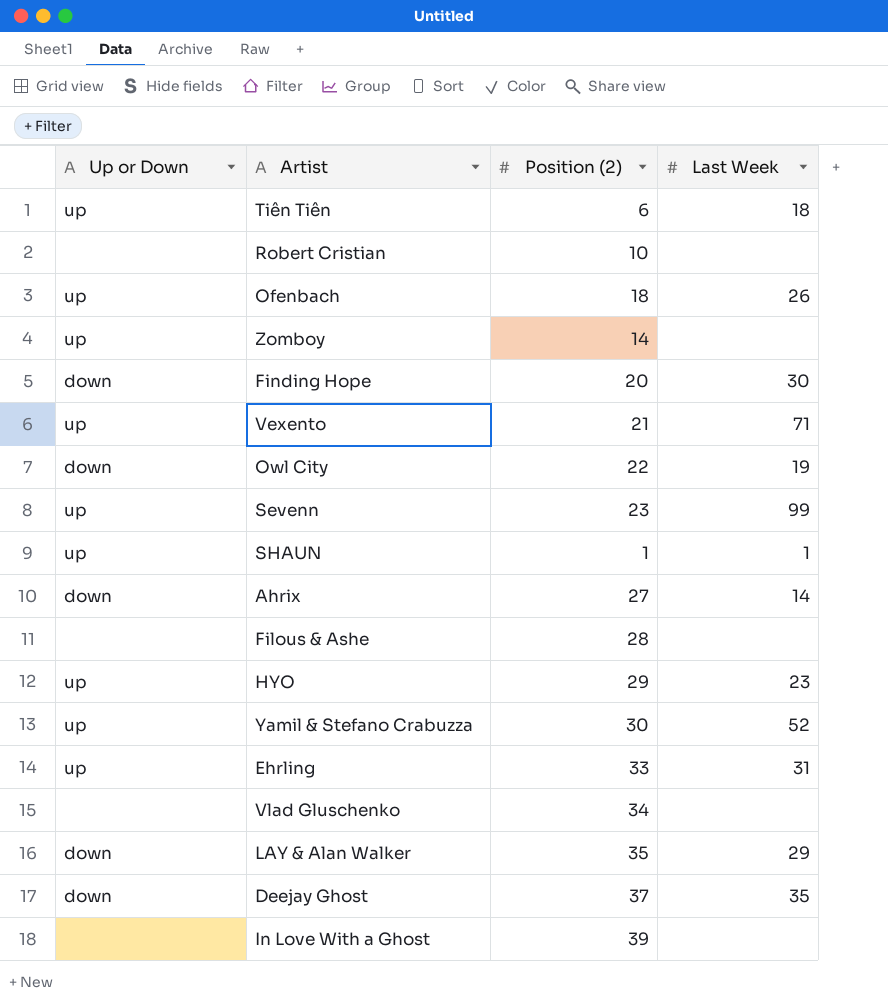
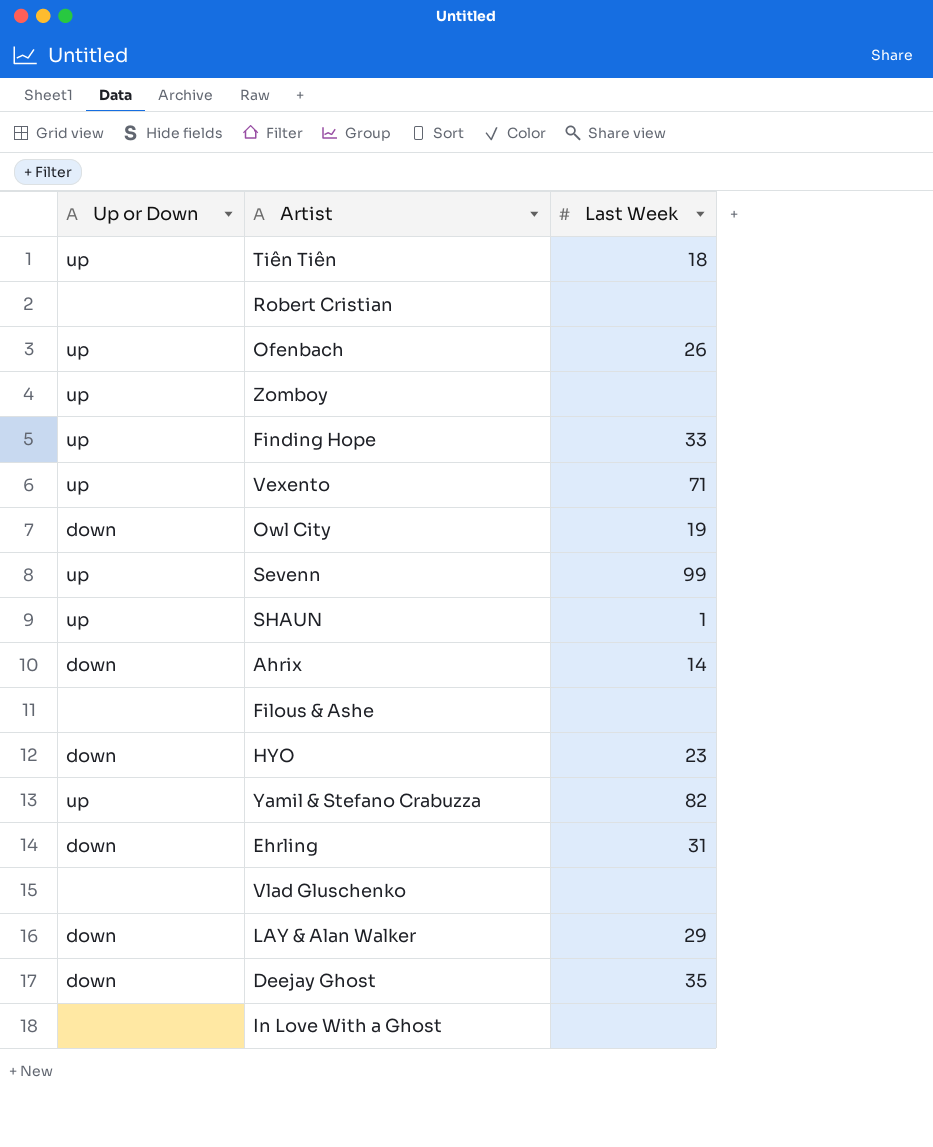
column Position (2) | position: 3 -> none
Finding Hope | Up or Down: down -> up
Finding Hope | Last Week: 30 -> 33
HYO | Up or Down: up -> down
Yamil & Stefano Crabuzza | Last Week: 52 -> 82
Ehrling | Up or Down: up -> down

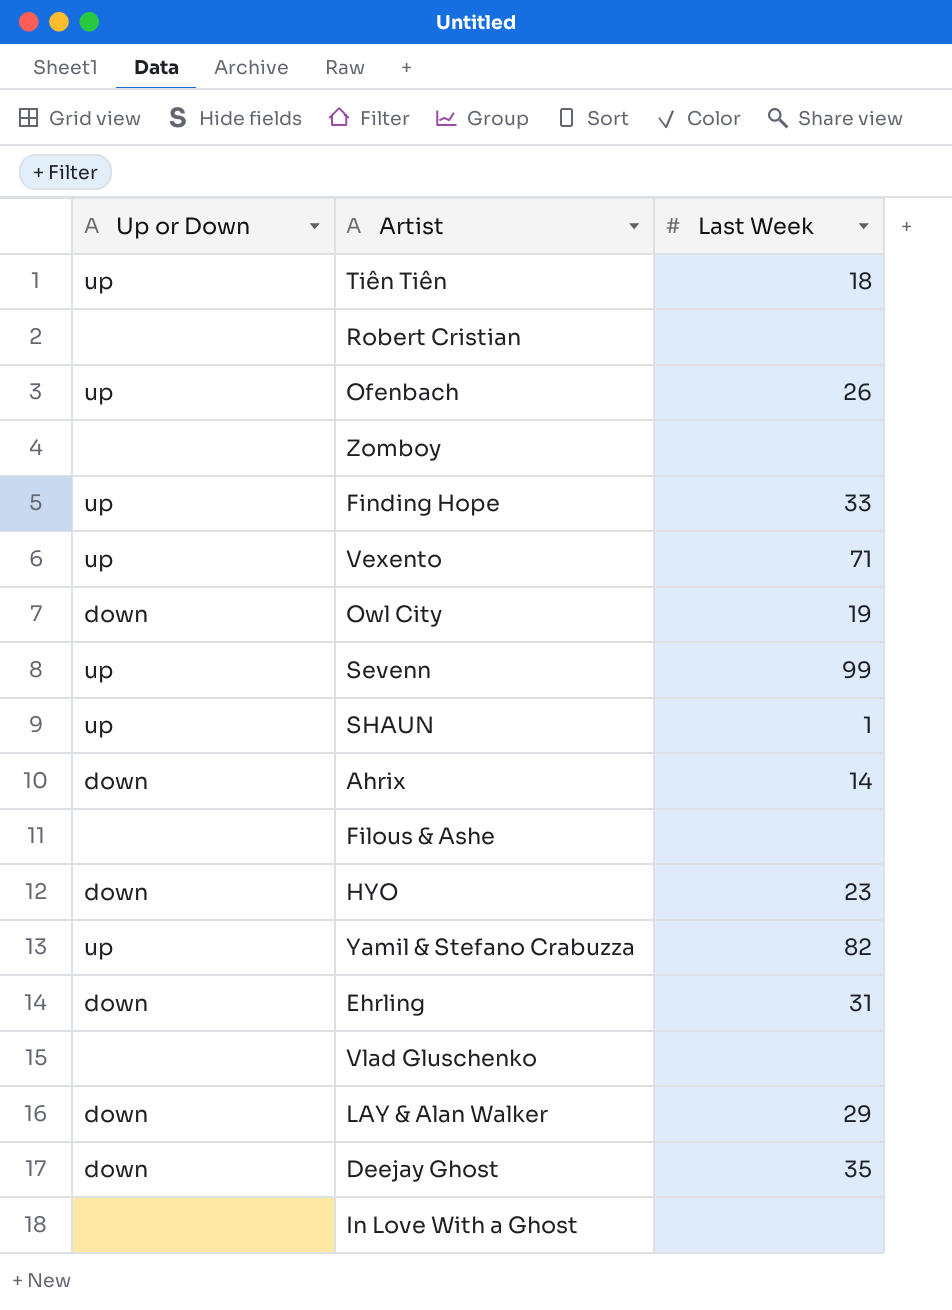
Zomboy | Up or Down: up -> none

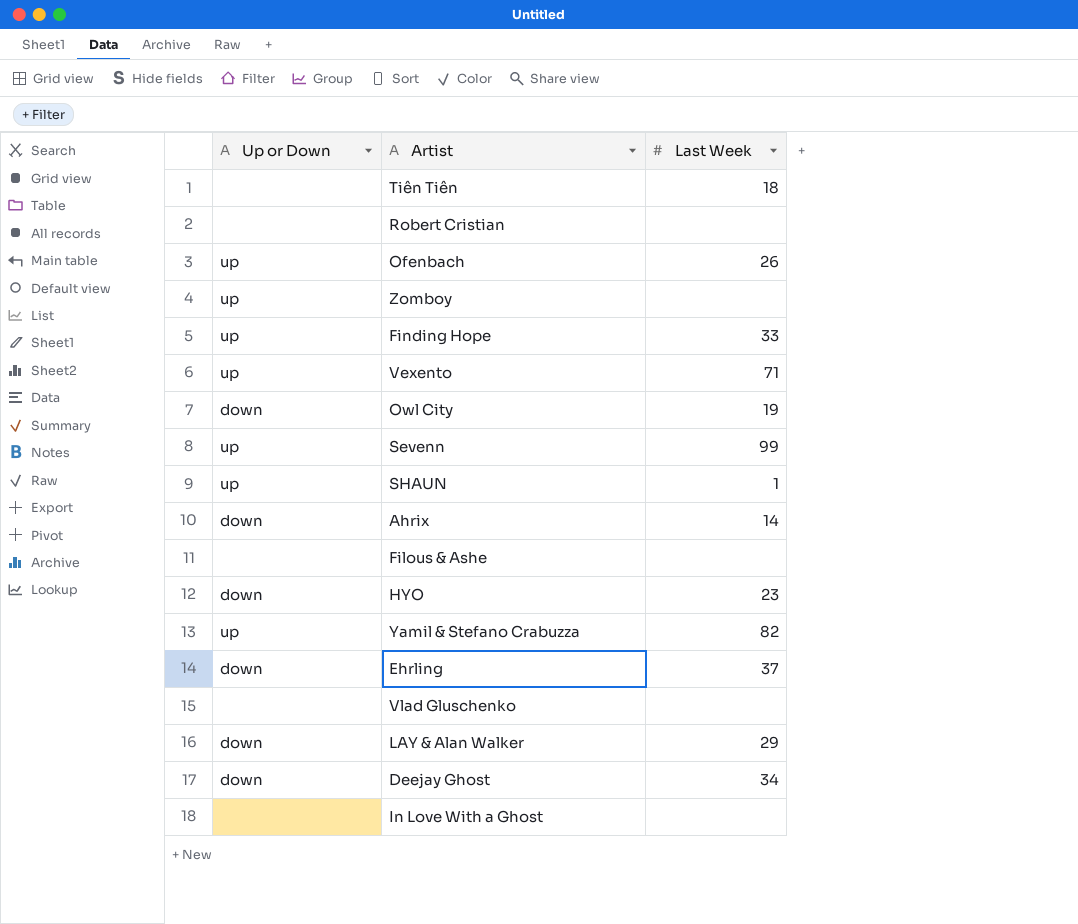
Tiên Tiên | Up or Down: up -> none
Zomboy | Up or Down: none -> up
Ehrling | Last Week: 31 -> 37
Deejay Ghost | Last Week: 35 -> 34

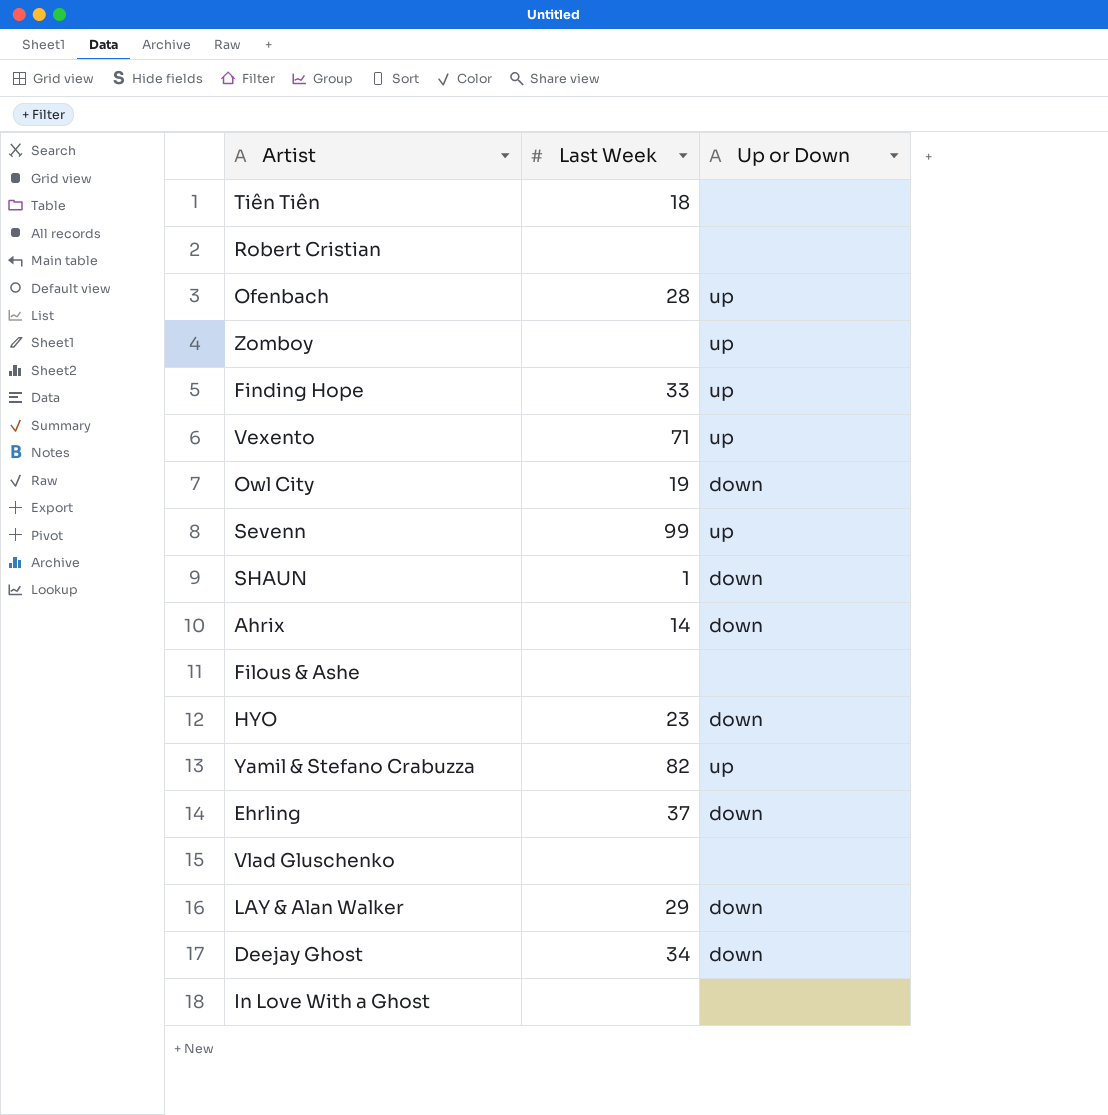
column Up or Down | position: 1 -> 3
Ofenbach | Last Week: 26 -> 28
SHAUN | Up or Down: up -> down

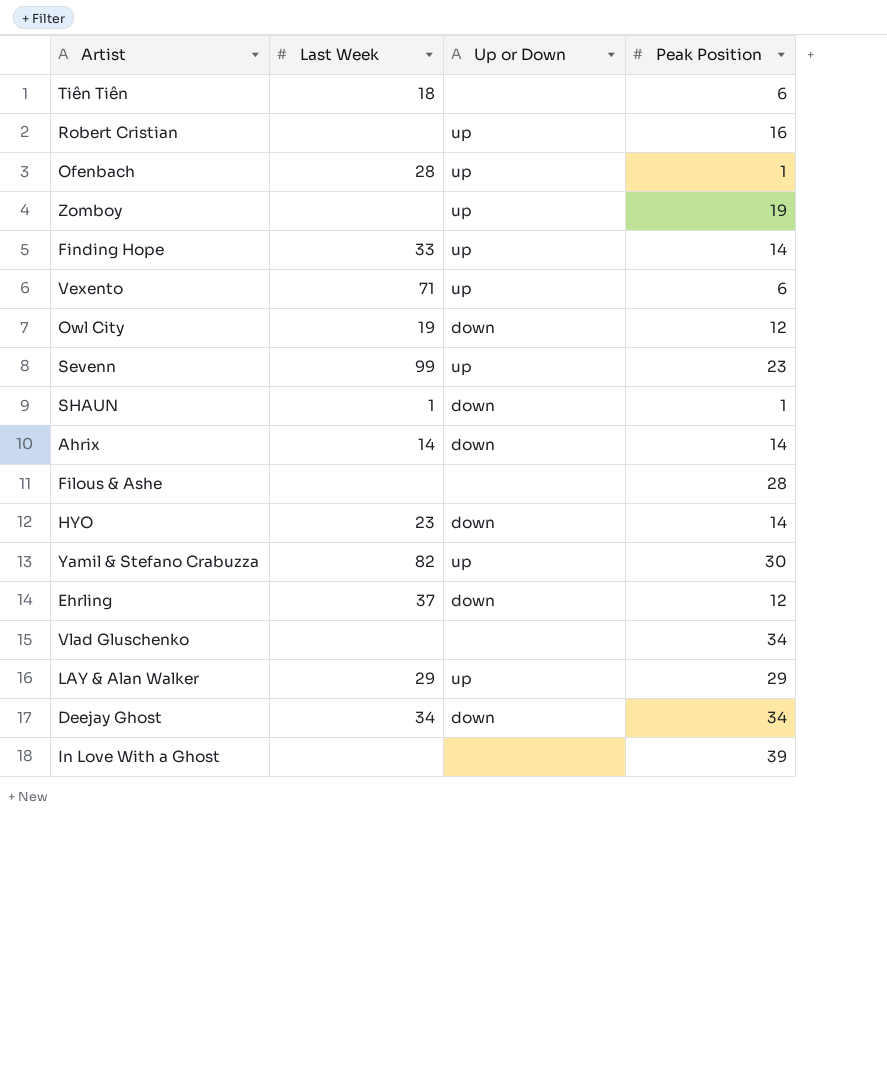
column Peak Position | position: none -> 4
Robert Cristian | Up or Down: none -> up
LAY & Alan Walker | Up or Down: down -> up

